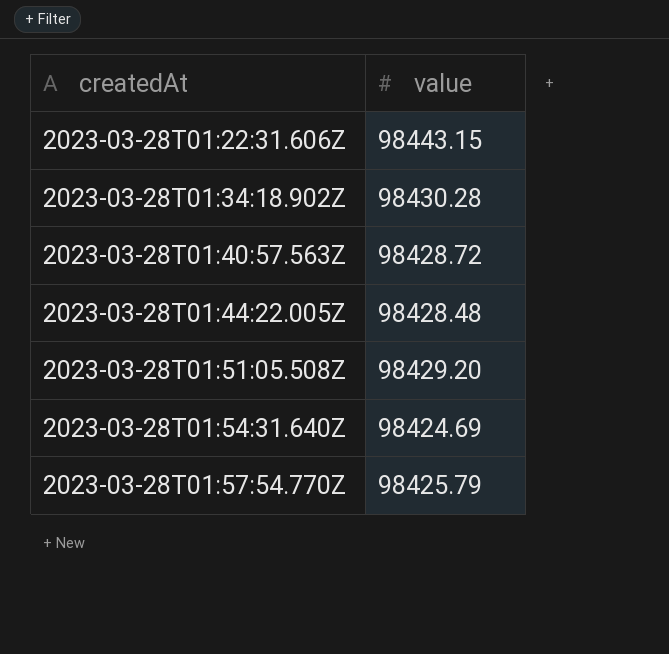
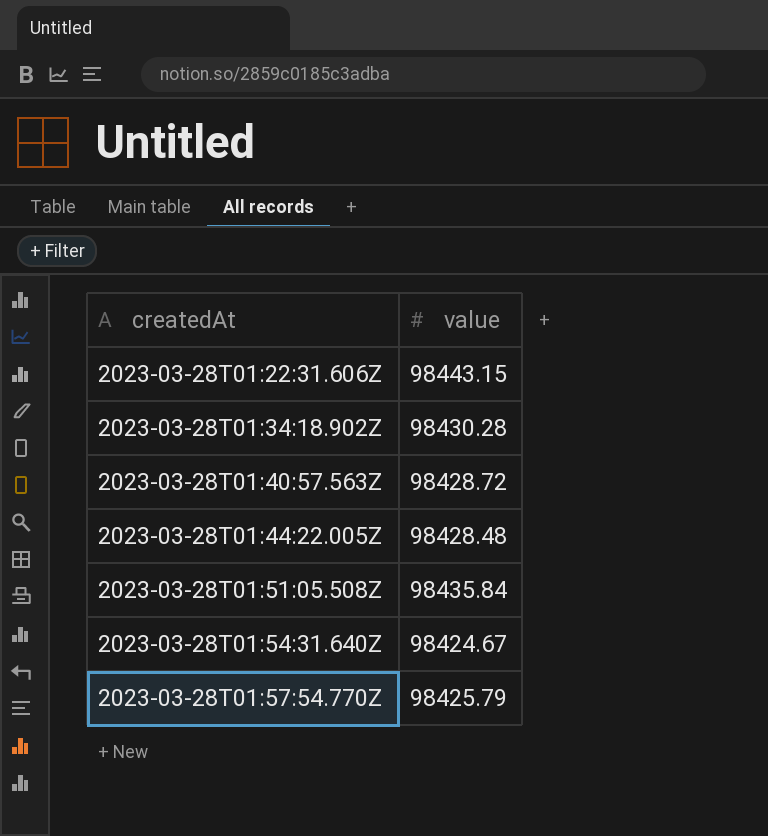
2023-03-28T01:51:05.508Z | value: 98429.20 -> 98435.84
2023-03-28T01:54:31.640Z | value: 98424.69 -> 98424.67

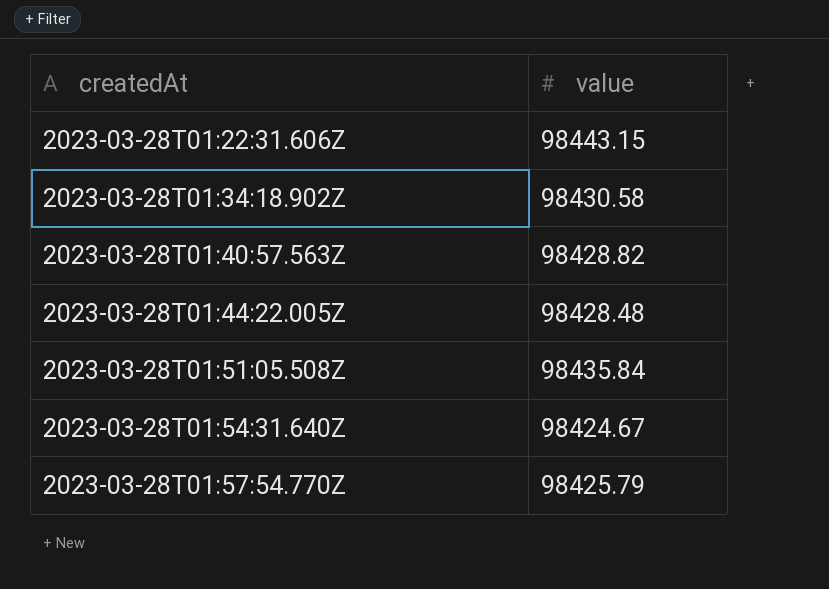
2023-03-28T01:34:18.902Z | value: 98430.28 -> 98430.58
2023-03-28T01:40:57.563Z | value: 98428.72 -> 98428.82

